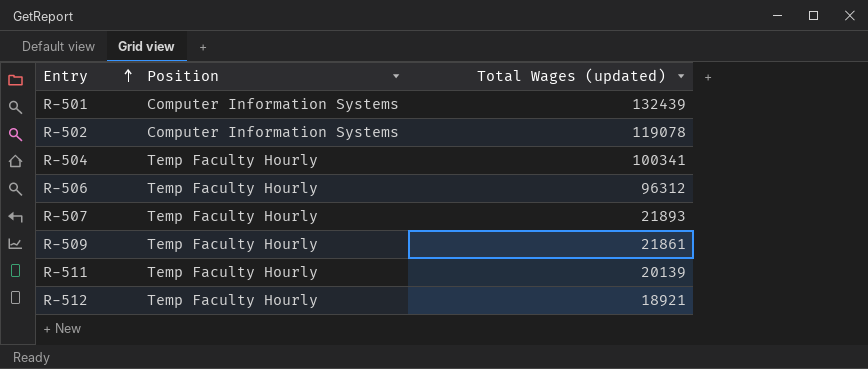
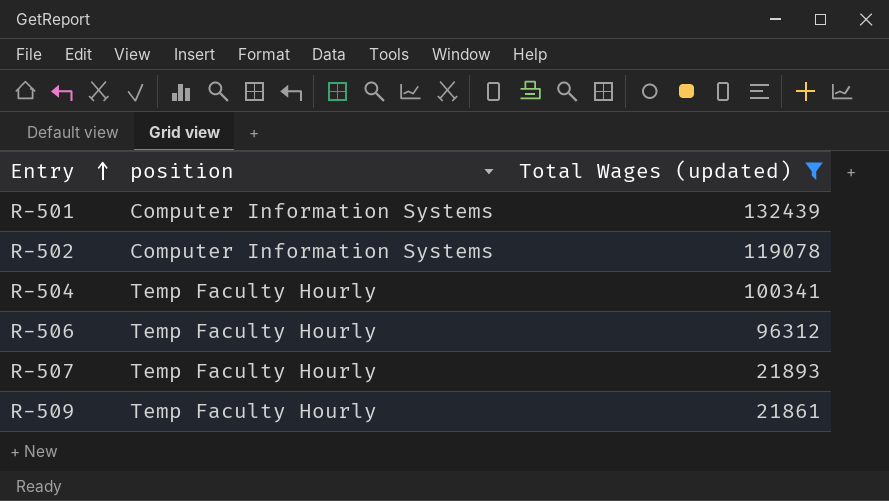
filter: none -> Total Wages (updated) >= 21861
column name: Position -> position

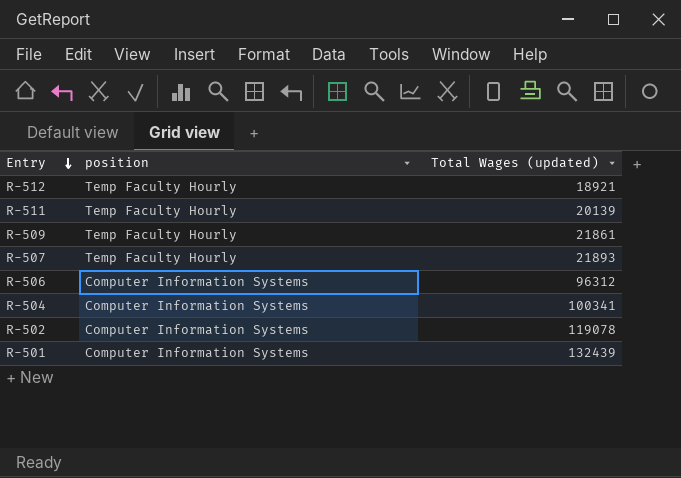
filter: Total Wages (updated) >= 21861 -> none
row order: Entry ascending -> Entry descending
R-506 | position: Temp Faculty Hourly -> Computer Information Systems
R-504 | position: Temp Faculty Hourly -> Computer Information Systems

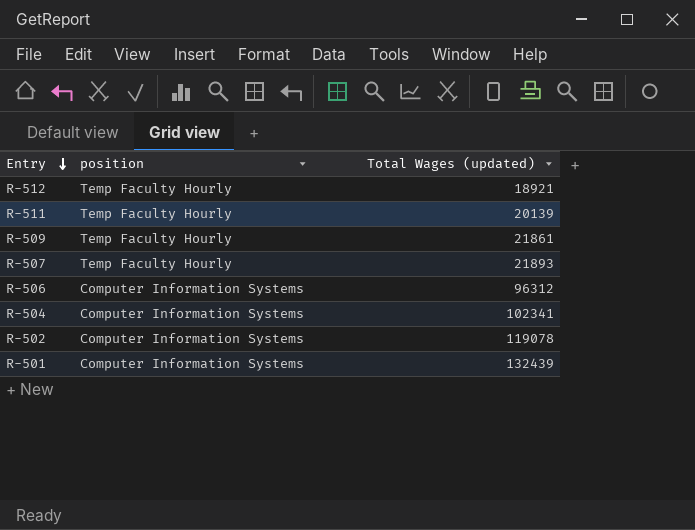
R-504 | Total Wages (updated): 100341 -> 102341

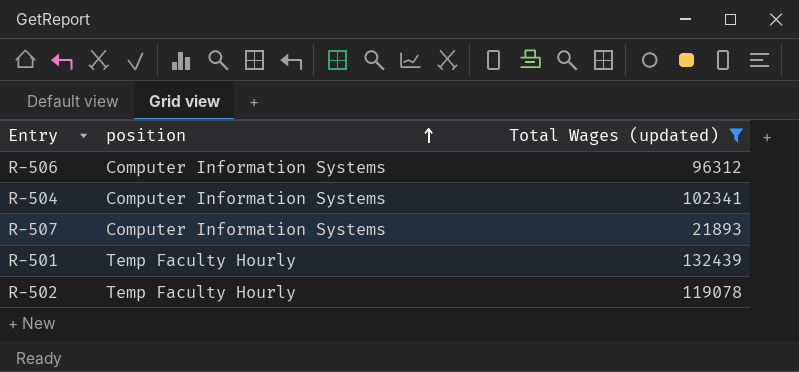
filter: none -> Total Wages (updated) >= 21893
row order: Entry descending -> position ascending
R-507 | position: Temp Faculty Hourly -> Computer Information Systems
R-501 | position: Computer Information Systems -> Temp Faculty Hourly
R-502 | position: Computer Information Systems -> Temp Faculty Hourly

